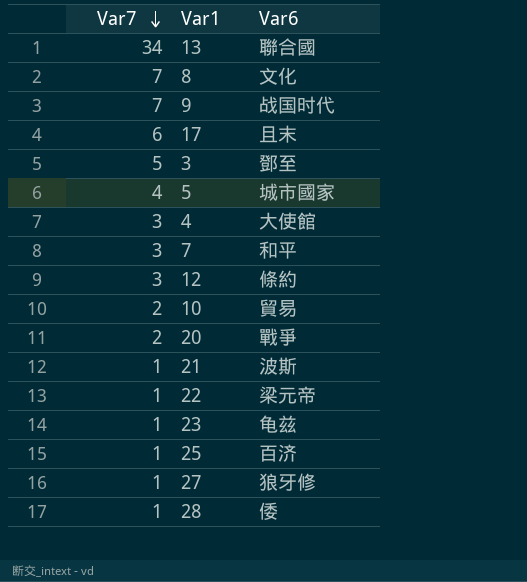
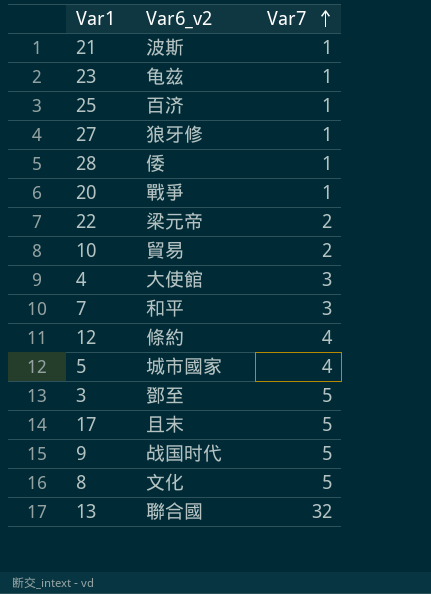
row order: Var7 descending -> Var7 ascending
column name: Var6 -> Var6_v2
column Var7 | position: 1 -> 3
20 | Var7: 2 -> 1
22 | Var7: 1 -> 2
12 | Var7: 3 -> 4
17 | Var7: 6 -> 5
9 | Var7: 7 -> 5
8 | Var7: 7 -> 5
13 | Var7: 34 -> 32

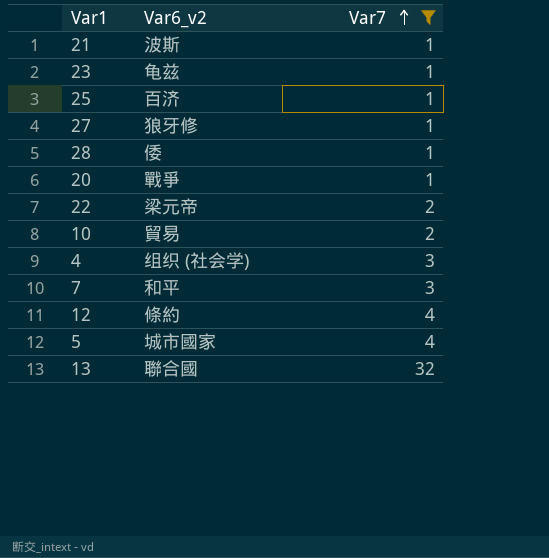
filter: none -> Var7 != 5
4 | Var6_v2: 大使館 -> 组织 (社会学)

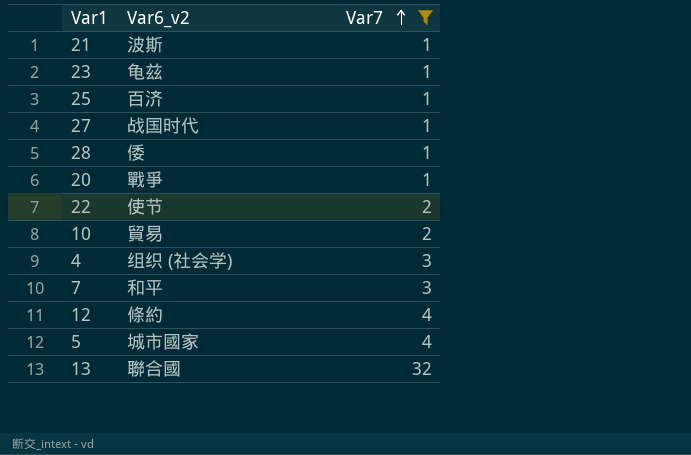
27 | Var6_v2: 狼牙修 -> 战国时代
22 | Var6_v2: 梁元帝 -> 使节

